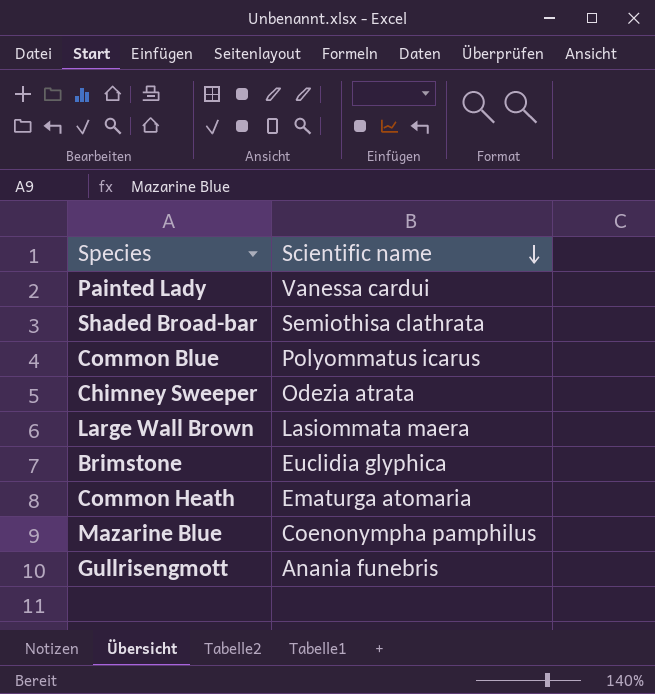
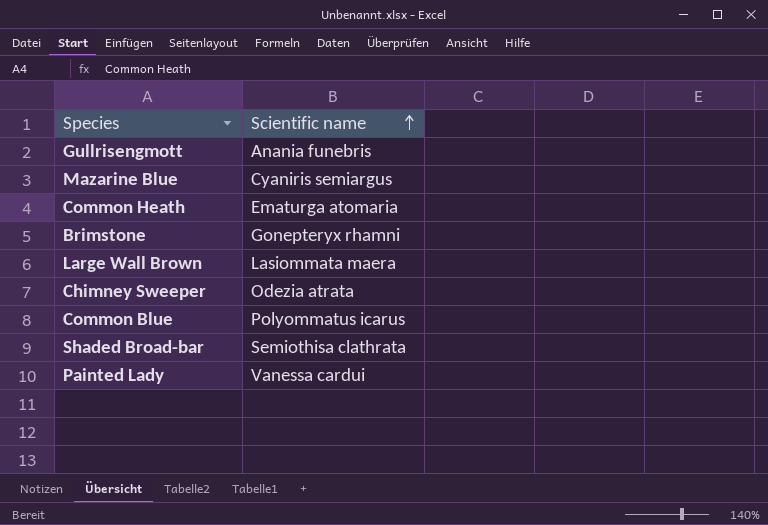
row order: Scientific name descending -> Scientific name ascending
Mazarine Blue | Scientific name: Coenonympha pamphilus -> Cyaniris semiargus
Brimstone | Scientific name: Euclidia glyphica -> Gonepteryx rhamni

